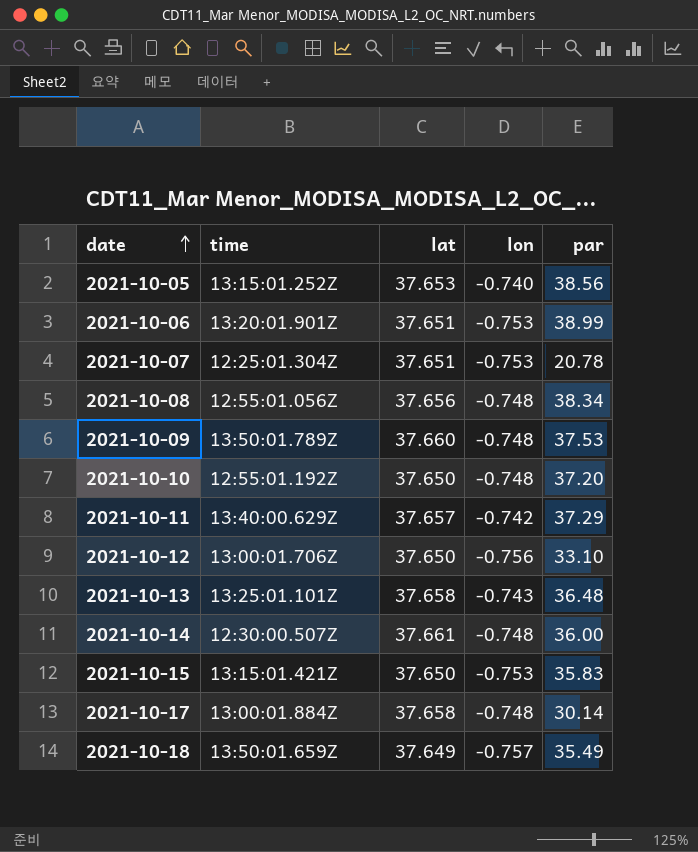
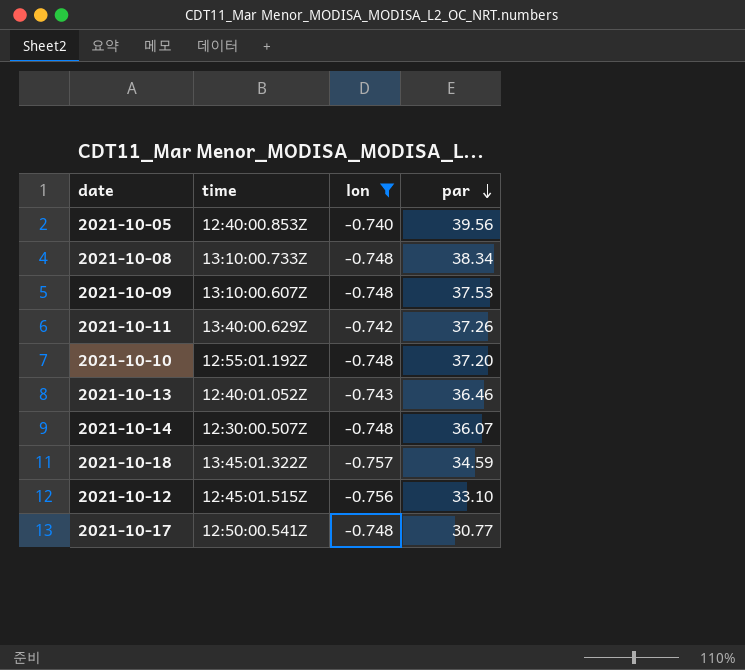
filter: none -> lon != -0.753
row order: date ascending -> par descending
column lat | position: 3 -> none
2021-10-05 | time: 13:15:01.252Z -> 12:40:00.853Z
2021-10-05 | par: 38.56 -> 39.56
2021-10-08 | time: 12:55:01.056Z -> 13:10:00.733Z
2021-10-09 | time: 13:50:01.789Z -> 13:10:00.607Z
2021-10-11 | par: 37.29 -> 37.26
2021-10-13 | time: 13:25:01.101Z -> 12:40:01.052Z
2021-10-13 | par: 36.48 -> 36.46
2021-10-14 | par: 36.00 -> 36.07
2021-10-18 | time: 13:50:01.659Z -> 13:45:01.322Z
2021-10-18 | par: 35.49 -> 34.59
2021-10-12 | time: 13:00:01.706Z -> 12:45:01.515Z
2021-10-17 | time: 13:00:01.884Z -> 12:50:00.541Z
2021-10-17 | par: 30.14 -> 30.77

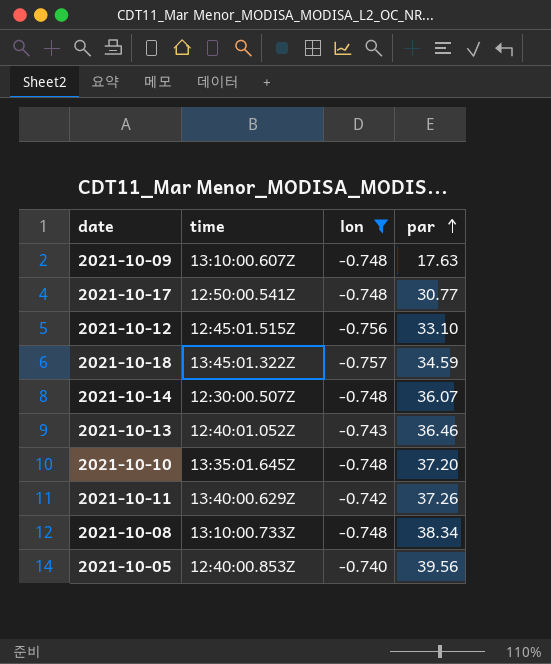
row order: par descending -> par ascending
2021-10-09 | par: 37.53 -> 17.63
2021-10-10 | time: 12:55:01.192Z -> 13:35:01.645Z

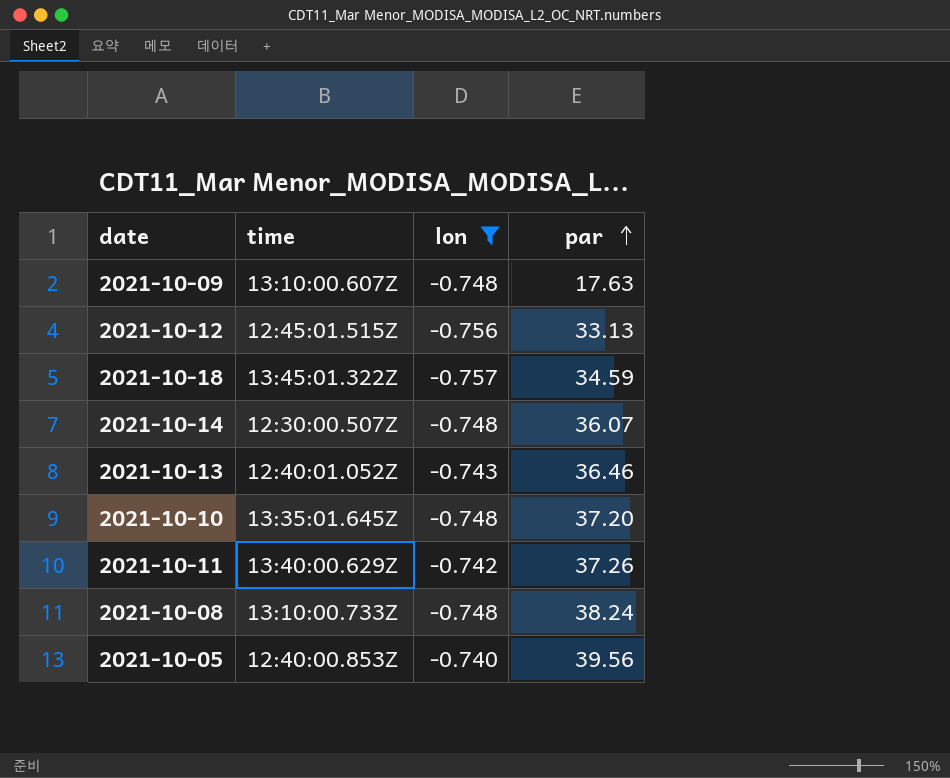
row 2021-10-17: 12:50:00.541Z | -0.748 | 30.77 -> none
2021-10-12 | par: 33.10 -> 33.13
2021-10-08 | par: 38.34 -> 38.24

